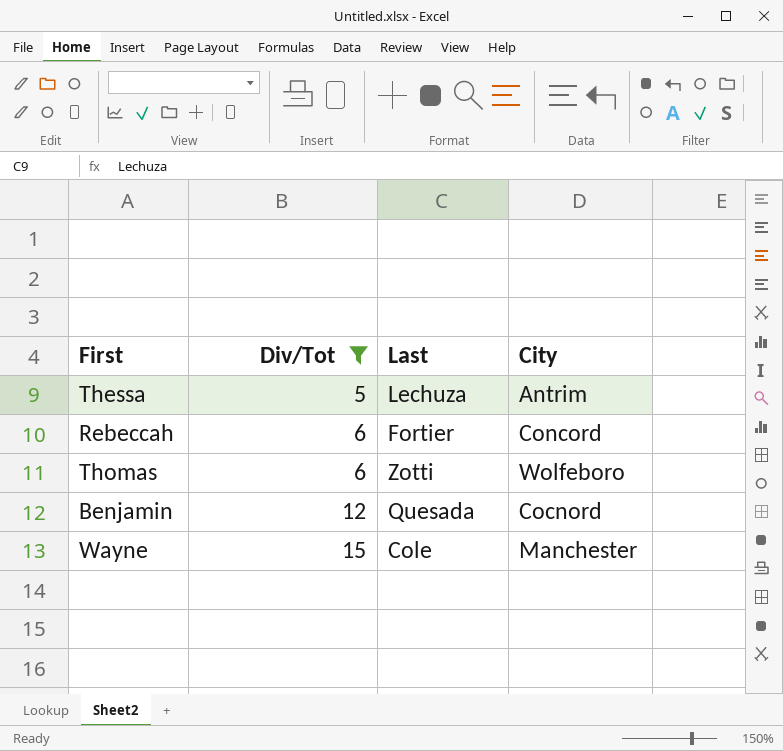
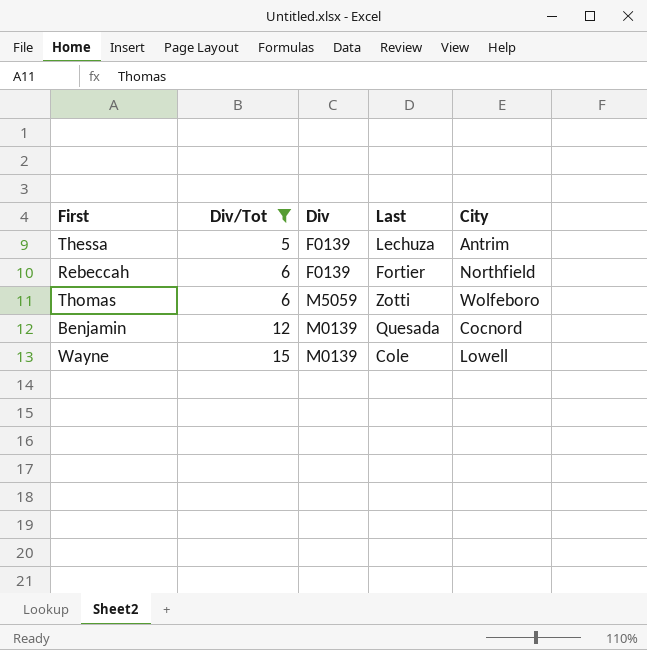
column Div | position: none -> 3
Rebeccah | City: Concord -> Northfield
Wayne | City: Manchester -> Lowell

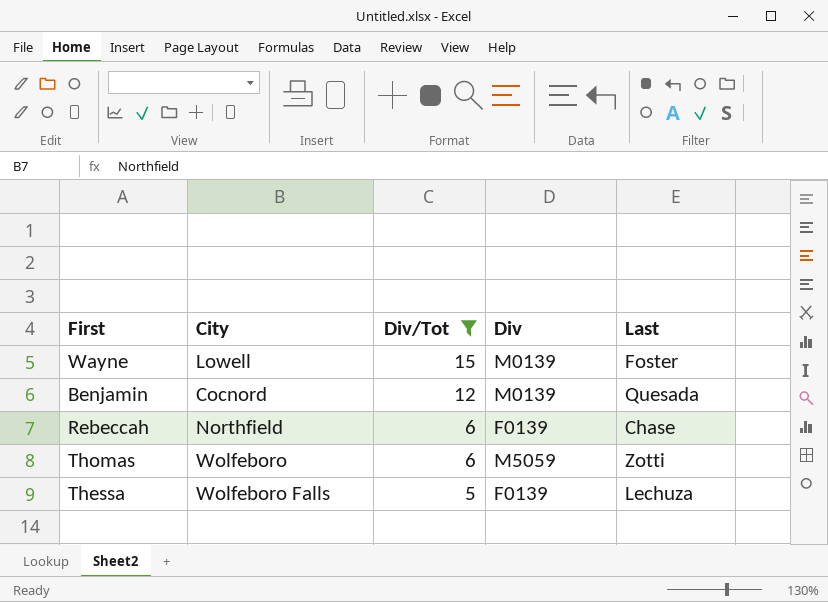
row order: Div/Tot ascending -> Div/Tot descending
column City | position: 5 -> 2
Wayne | Last: Cole -> Foster
Rebeccah | Last: Fortier -> Chase
Thessa | City: Antrim -> Wolfeboro Falls

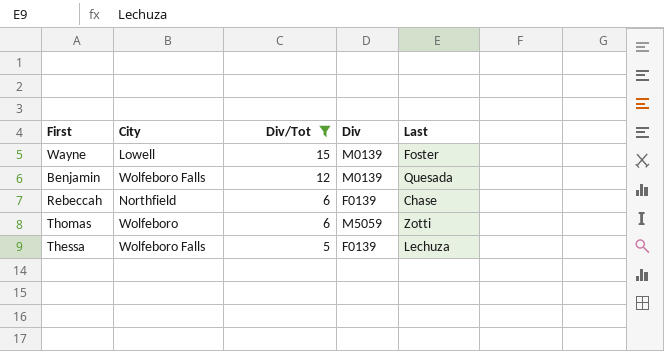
Benjamin | City: Cocnord -> Wolfeboro Falls

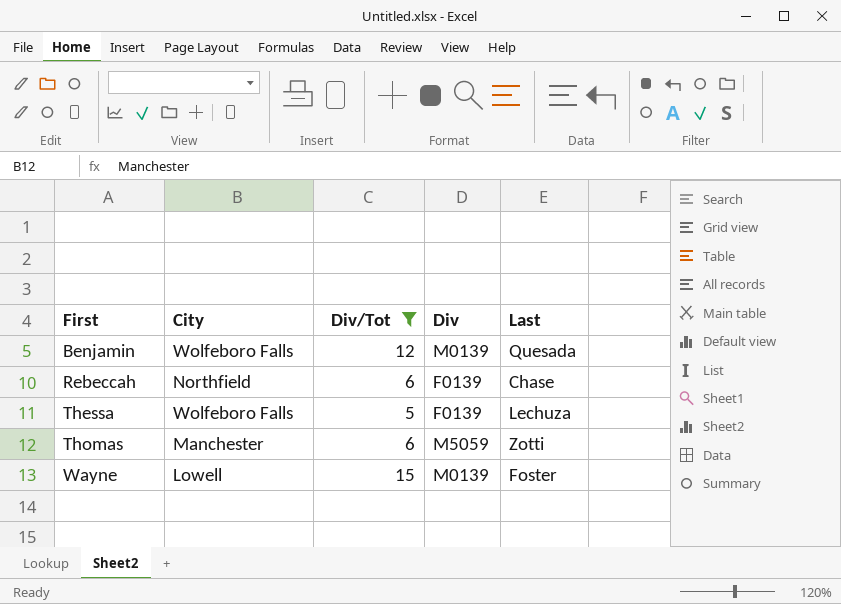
row order: Div/Tot descending -> First ascending
Thomas | City: Wolfeboro -> Manchester

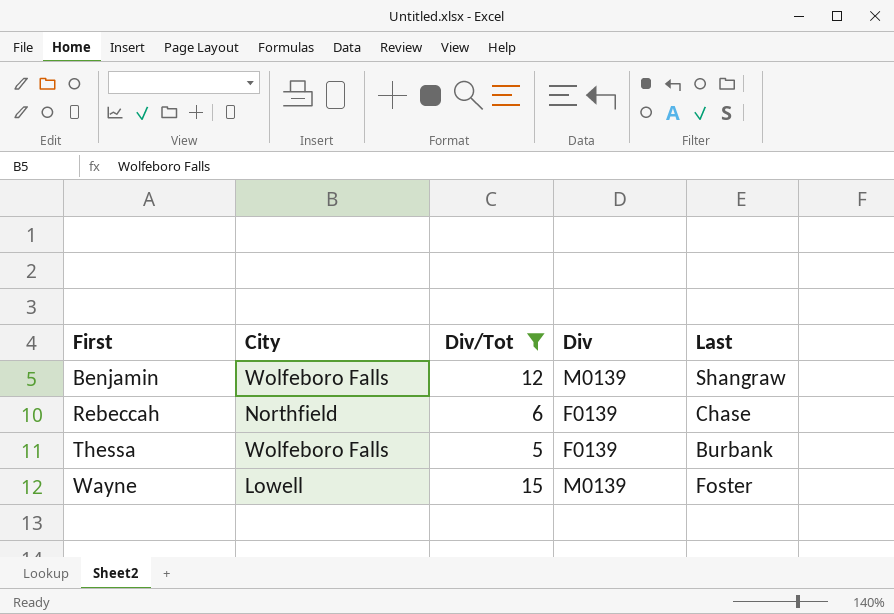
row Thomas: Manchester | 6 | M5059 | Zotti -> none
Benjamin | Last: Quesada -> Shangraw
Thessa | Last: Lechuza -> Burbank

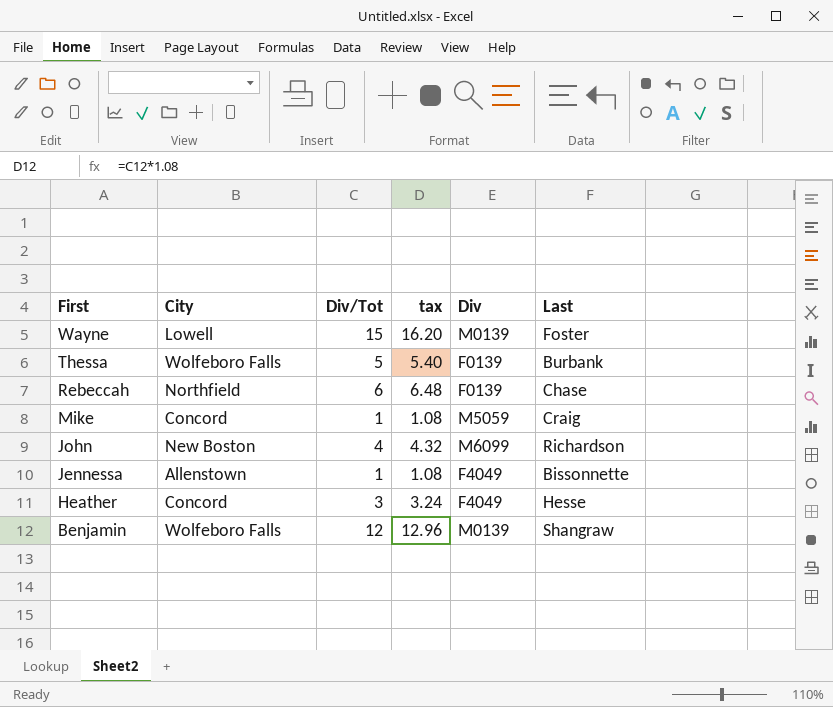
filter: Div/Tot >= 5 -> none
row order: First ascending -> First descending
column tax | formula: none -> [Div/Tot] * 1.08

